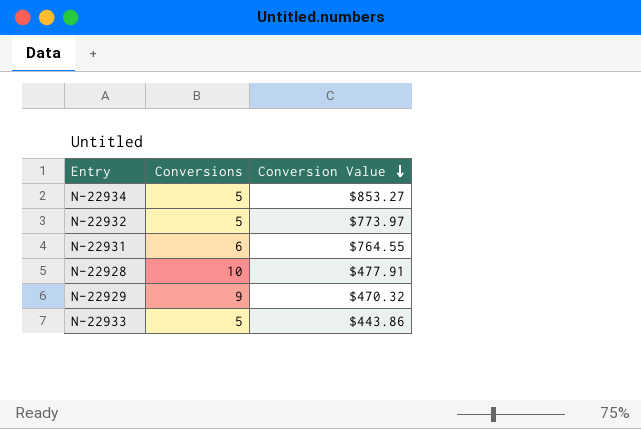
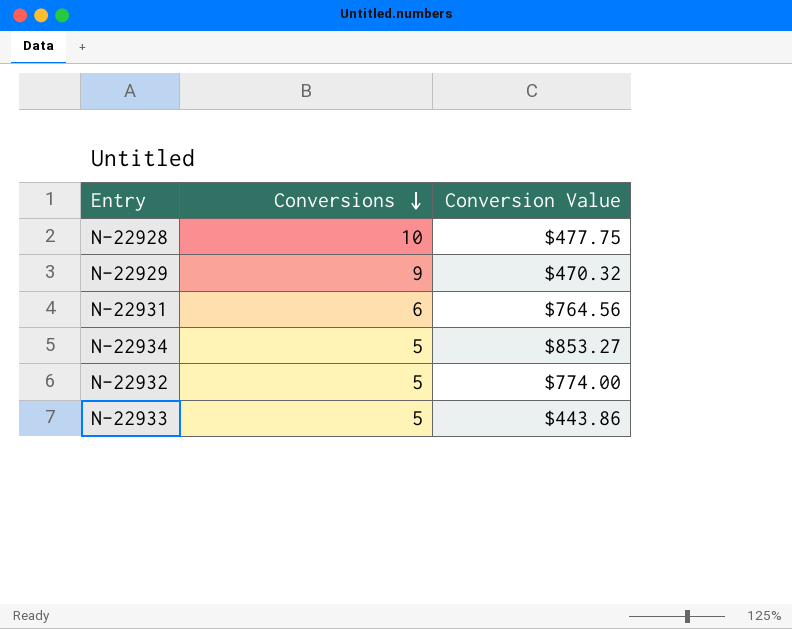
row order: Conversion Value descending -> Conversions descending
N-22928 | Conversion Value: $477.91 -> $477.75
N-22931 | Conversion Value: $764.55 -> $764.56
N-22932 | Conversion Value: $773.97 -> $774.00

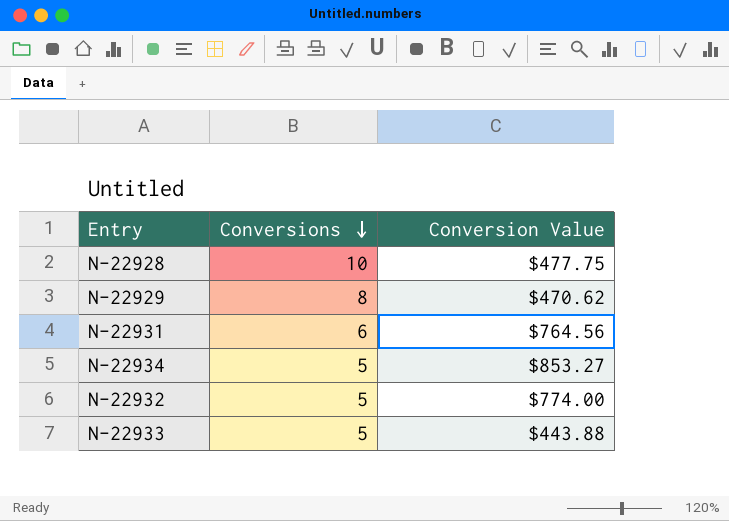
N-22929 | Conversions: 9 -> 8
N-22929 | Conversion Value: $470.32 -> $470.62
N-22933 | Conversion Value: $443.86 -> $443.88

